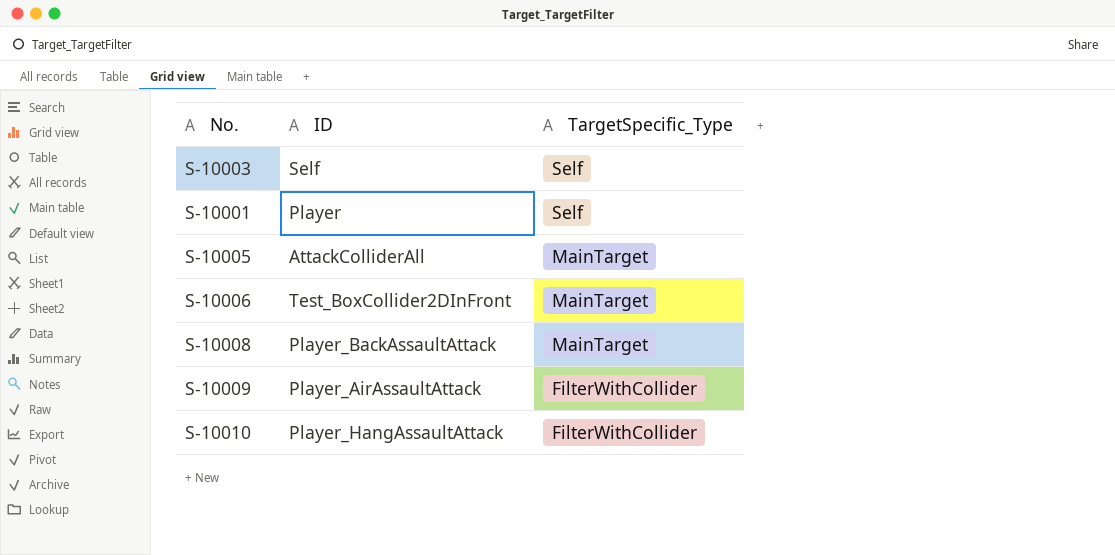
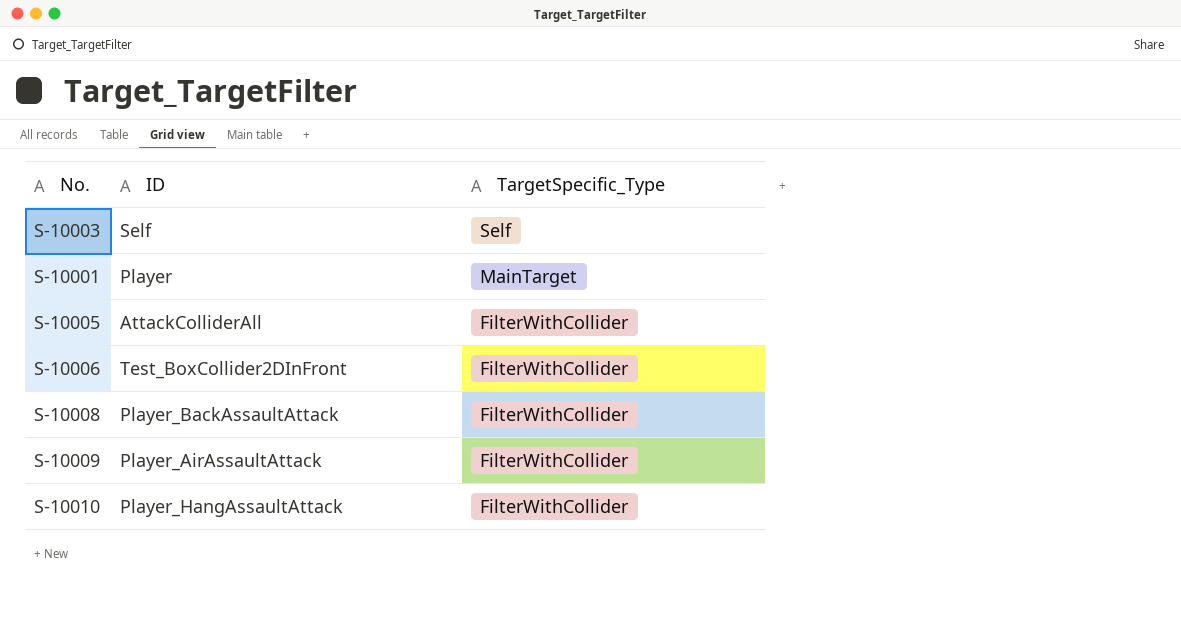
S-10001 | TargetSpecific_Type: Self -> MainTarget
S-10005 | TargetSpecific_Type: MainTarget -> FilterWithCollider
S-10006 | TargetSpecific_Type: MainTarget -> FilterWithCollider
S-10008 | TargetSpecific_Type: MainTarget -> FilterWithCollider

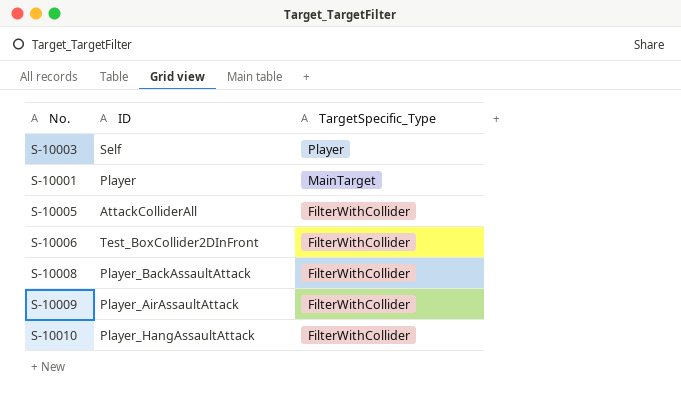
S-10003 | TargetSpecific_Type: Self -> Player

